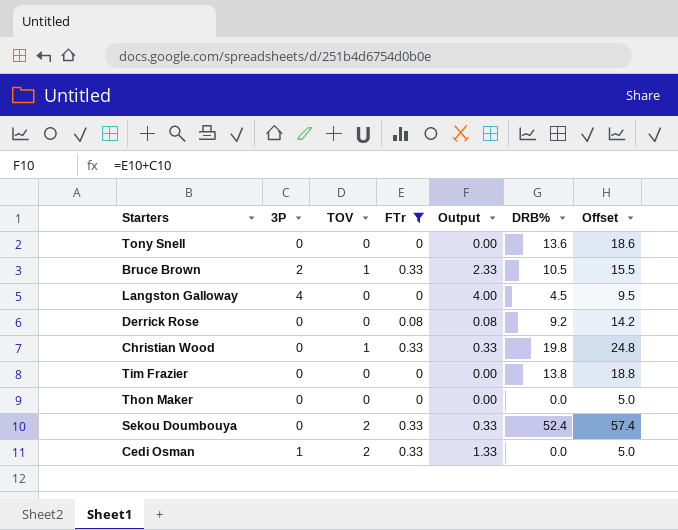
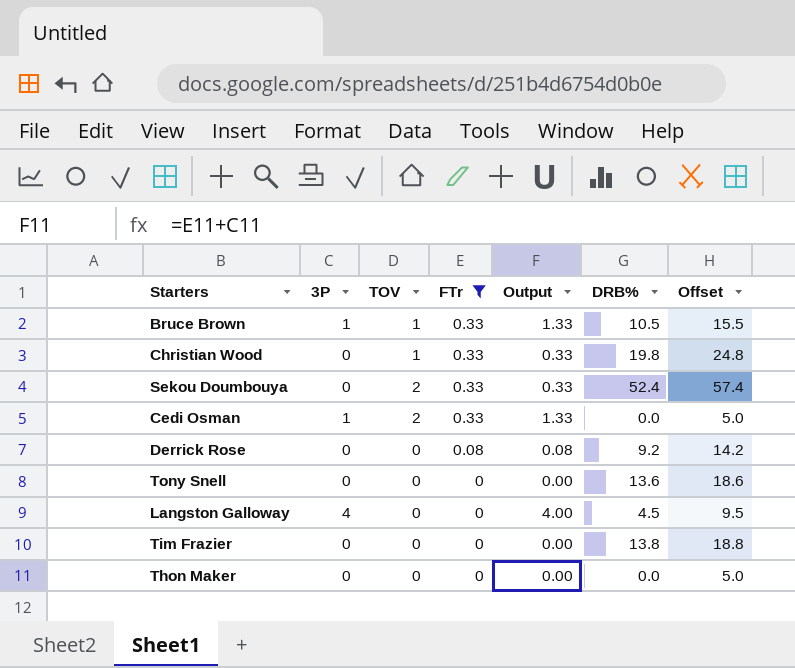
row order: none -> FTr descending
Bruce Brown | 3P: 2 -> 1
Bruce Brown | Output: 2.33 -> 1.33

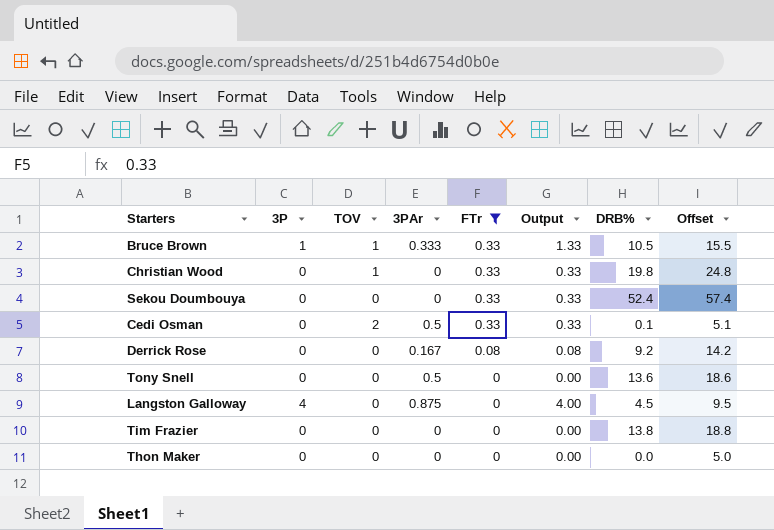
column 3PAr | position: none -> 4
Sekou Doumbouya | TOV: 2 -> 0
Cedi Osman | 3P: 1 -> 0
Cedi Osman | Output: 1.33 -> 0.33
Cedi Osman | DRB%: 0.0 -> 0.1
Cedi Osman | Offset: 5.0 -> 5.1

